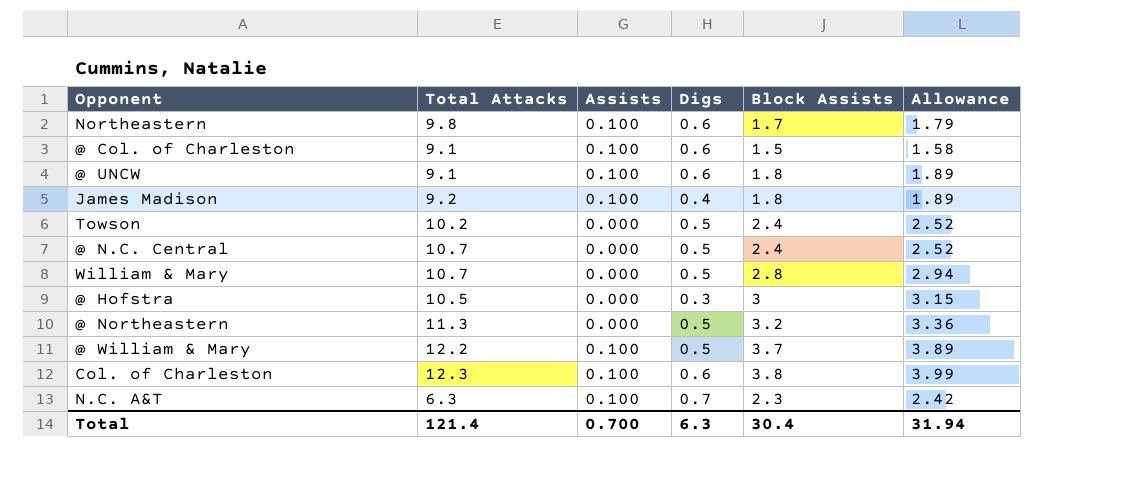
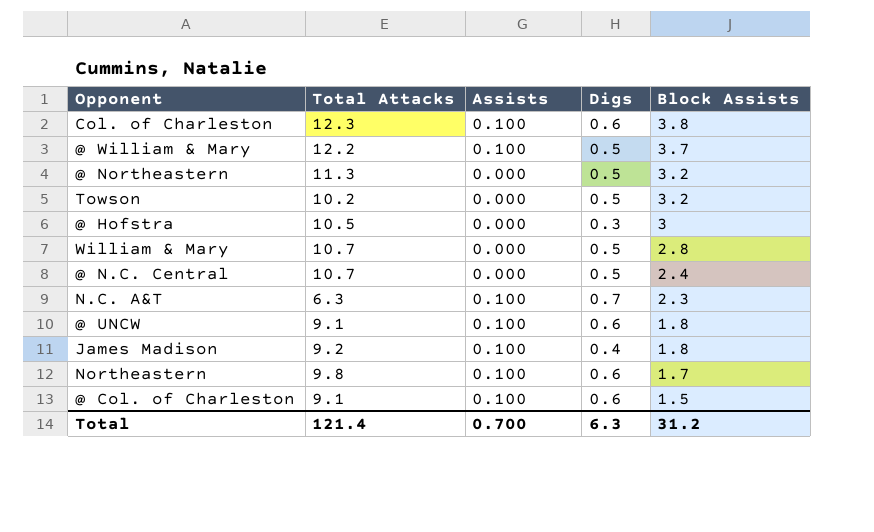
row order: none -> Block Assists descending
column Allowance | formula: [Block Assists] * 1.05 -> none
Towson | Block Assists: 2.4 -> 3.2
Total | Block Assists: 30.4 -> 31.2

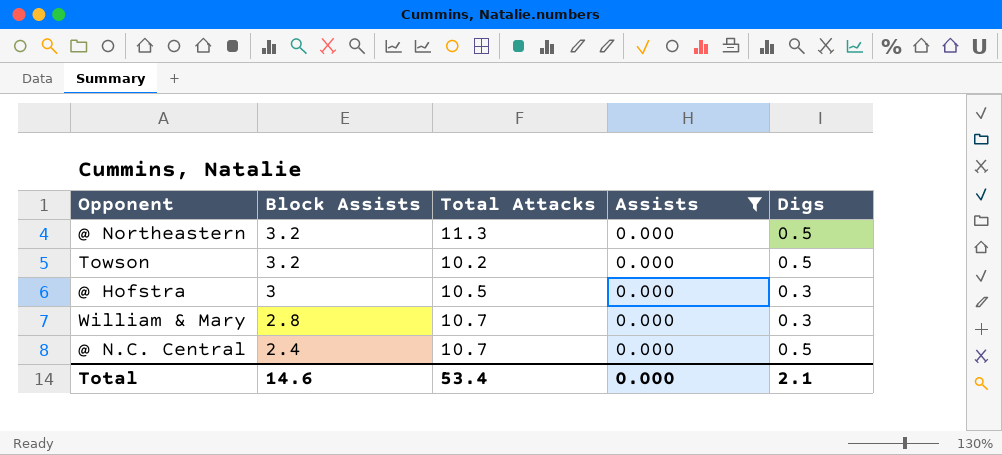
filter: none -> Assists = 0.000
column Block Assists | position: 5 -> 2
William & Mary | Digs: 0.5 -> 0.3
Total | Block Assists: 31.2 -> 14.6
Total | Total Attacks: 121.4 -> 53.4
Total | Assists: 0.700 -> 0.000
Total | Digs: 6.3 -> 2.1

